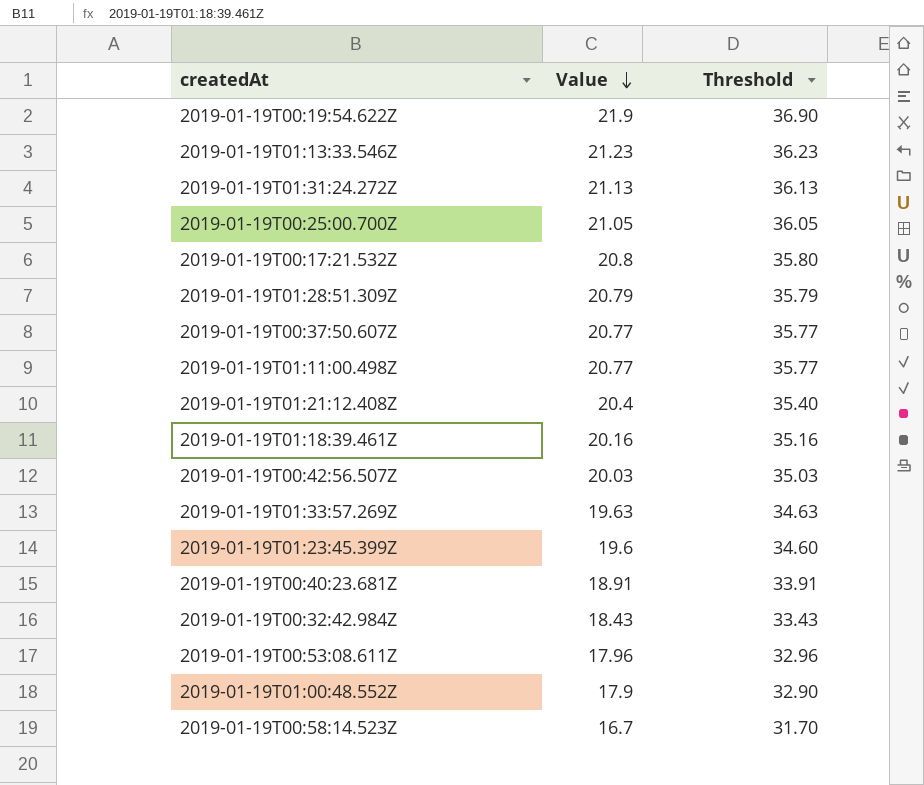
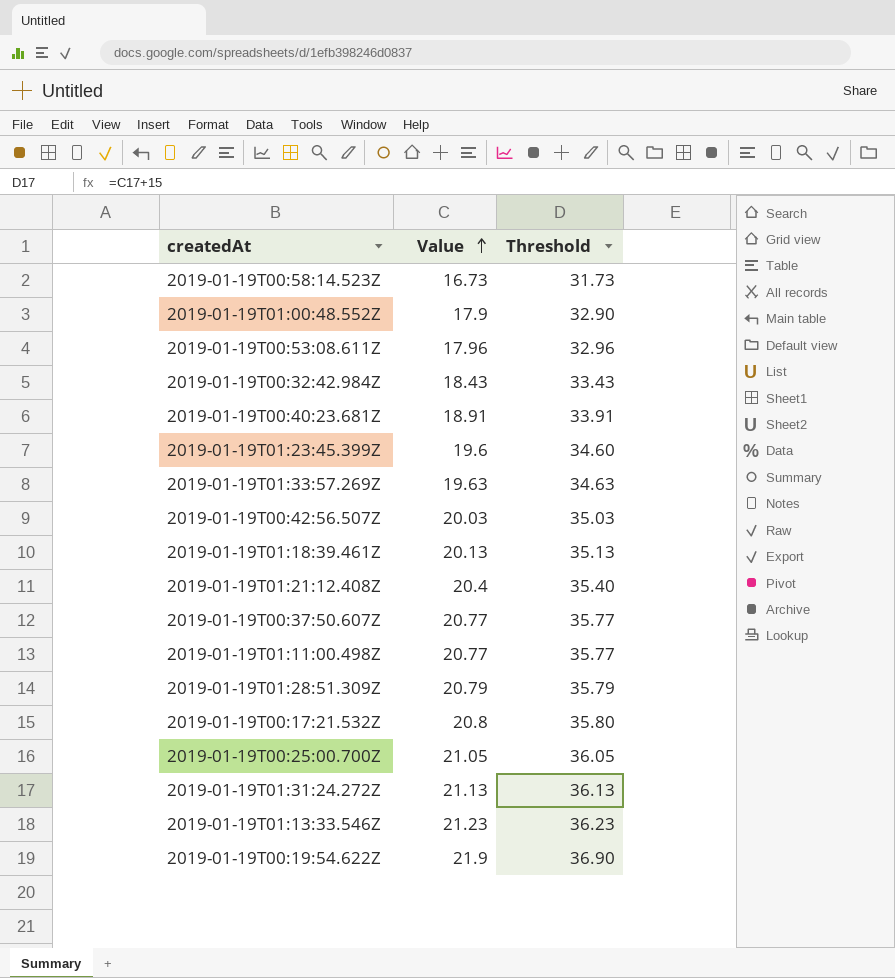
row order: Value descending -> Value ascending
2019-01-19T00:58:14.523Z | Value: 16.7 -> 16.73
2019-01-19T00:58:14.523Z | Threshold: 31.70 -> 31.73
2019-01-19T01:18:39.461Z | Value: 20.16 -> 20.13
2019-01-19T01:18:39.461Z | Threshold: 35.16 -> 35.13

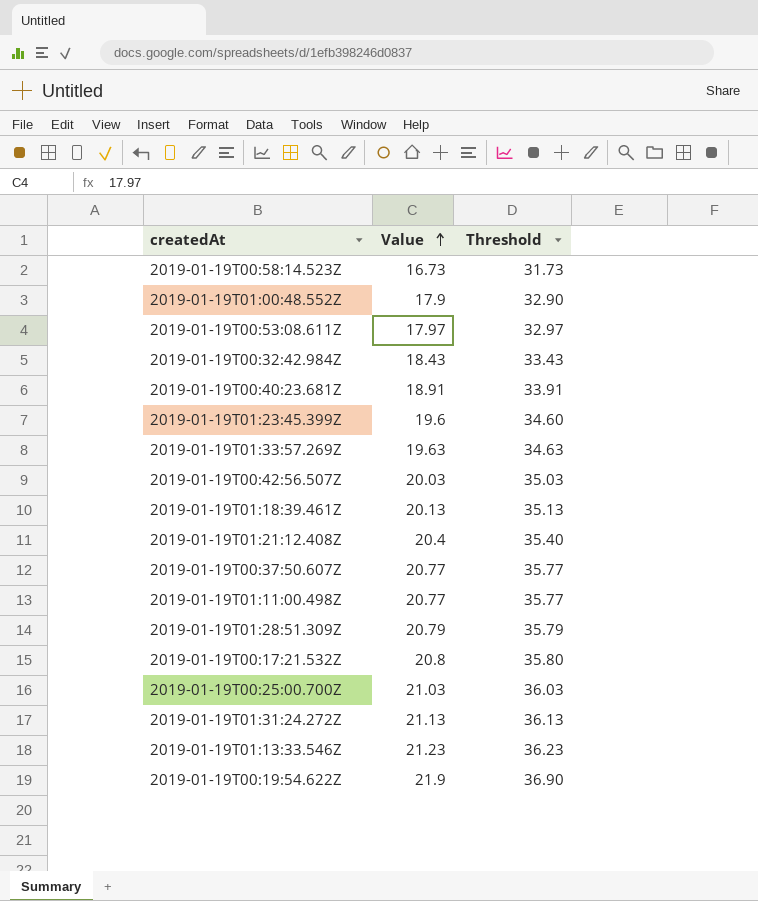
2019-01-19T00:53:08.611Z | Value: 17.96 -> 17.97
2019-01-19T00:53:08.611Z | Threshold: 32.96 -> 32.97
2019-01-19T00:25:00.700Z | Value: 21.05 -> 21.03
2019-01-19T00:25:00.700Z | Threshold: 36.05 -> 36.03

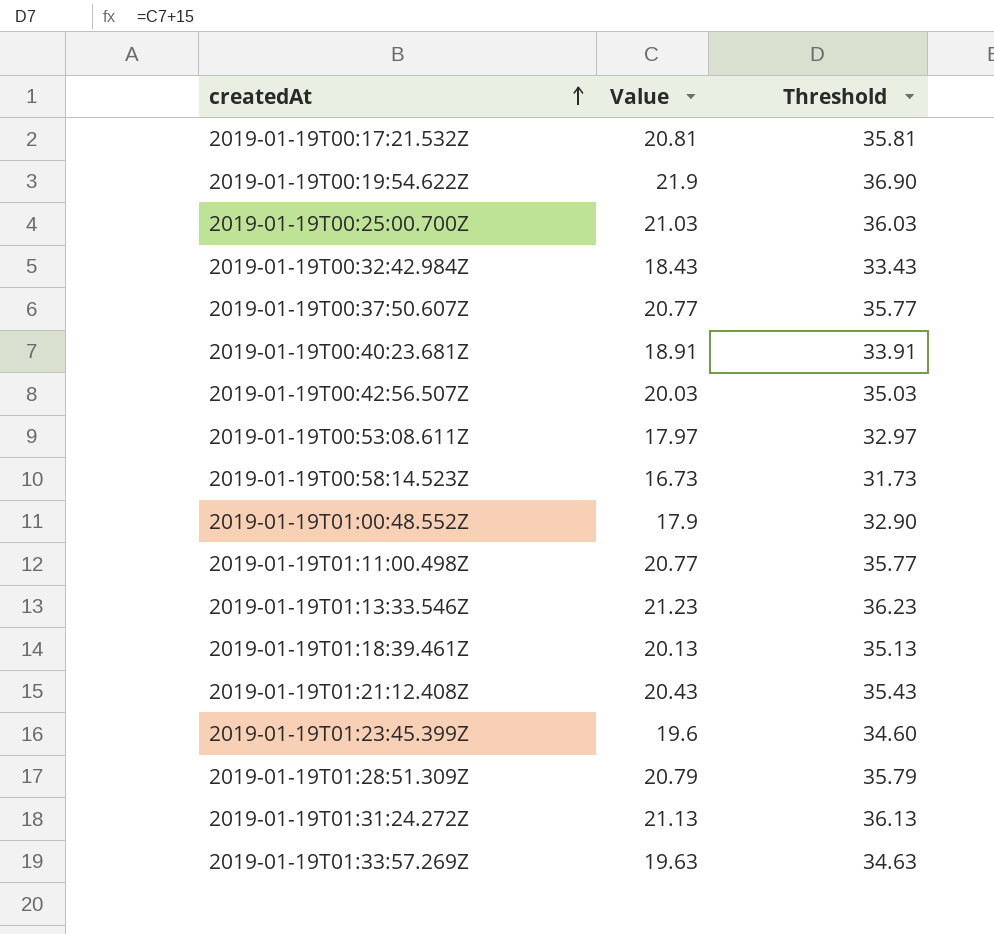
row order: Value ascending -> createdAt ascending
2019-01-19T00:17:21.532Z | Value: 20.8 -> 20.81
2019-01-19T00:17:21.532Z | Threshold: 35.80 -> 35.81
2019-01-19T01:21:12.408Z | Value: 20.4 -> 20.43
2019-01-19T01:21:12.408Z | Threshold: 35.40 -> 35.43

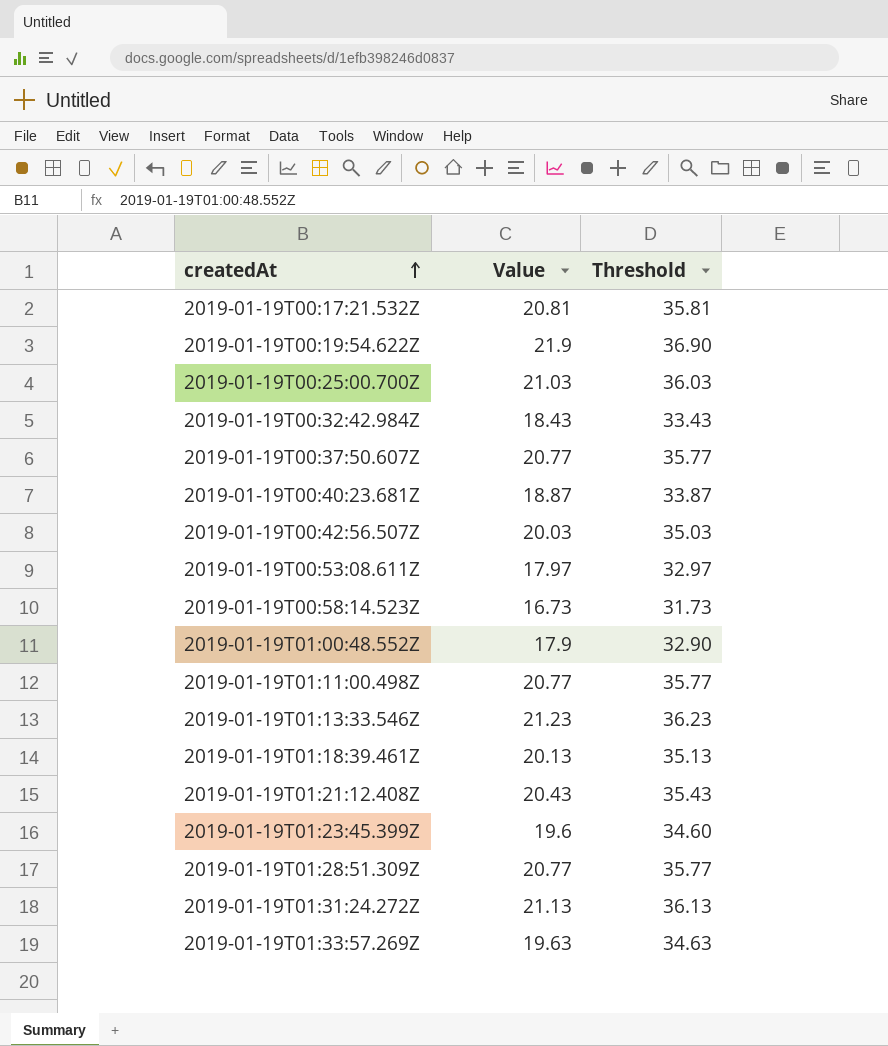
2019-01-19T00:40:23.681Z | Value: 18.91 -> 18.87
2019-01-19T00:40:23.681Z | Threshold: 33.91 -> 33.87
2019-01-19T01:28:51.309Z | Value: 20.79 -> 20.77
2019-01-19T01:28:51.309Z | Threshold: 35.79 -> 35.77

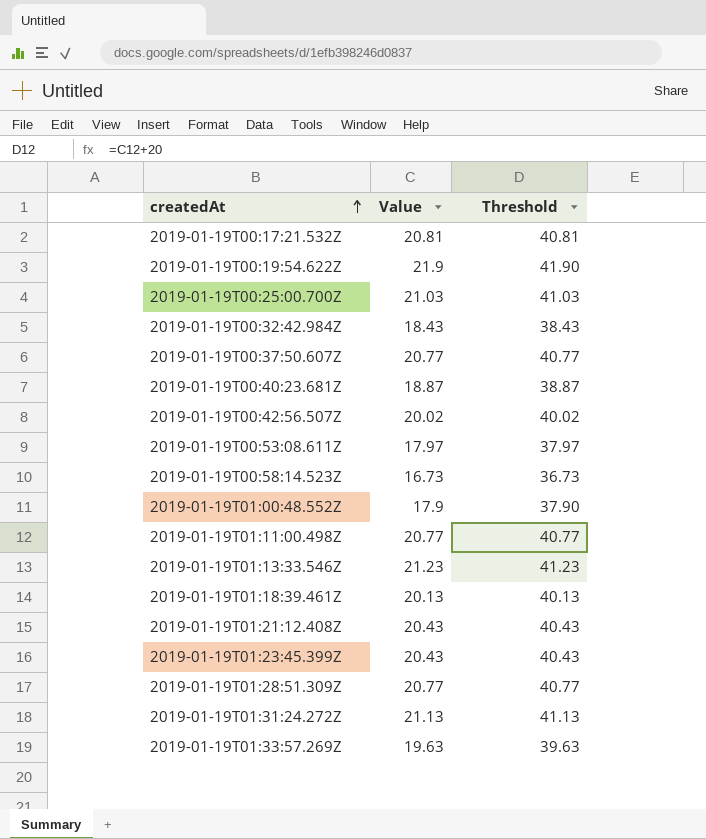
column Threshold | formula: [Value] + 15 -> [Value] + 20
2019-01-19T00:42:56.507Z | Value: 20.03 -> 20.02
2019-01-19T01:23:45.399Z | Value: 19.6 -> 20.43

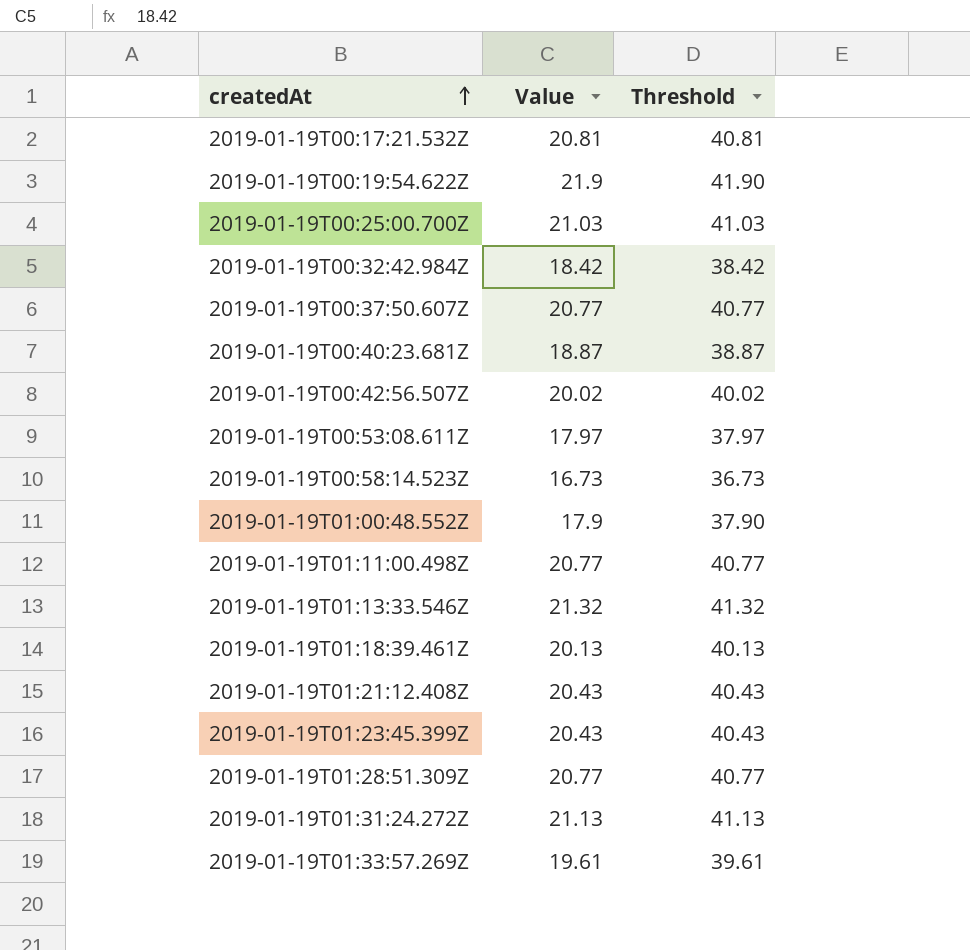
2019-01-19T00:32:42.984Z | Value: 18.43 -> 18.42
2019-01-19T00:32:42.984Z | Threshold: 38.43 -> 38.42
2019-01-19T01:13:33.546Z | Value: 21.23 -> 21.32
2019-01-19T01:13:33.546Z | Threshold: 41.23 -> 41.32
2019-01-19T01:33:57.269Z | Value: 19.63 -> 19.61
2019-01-19T01:33:57.269Z | Threshold: 39.63 -> 39.61

